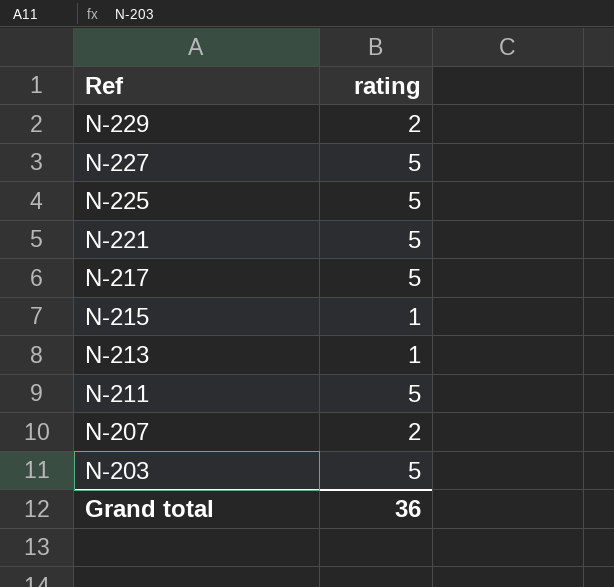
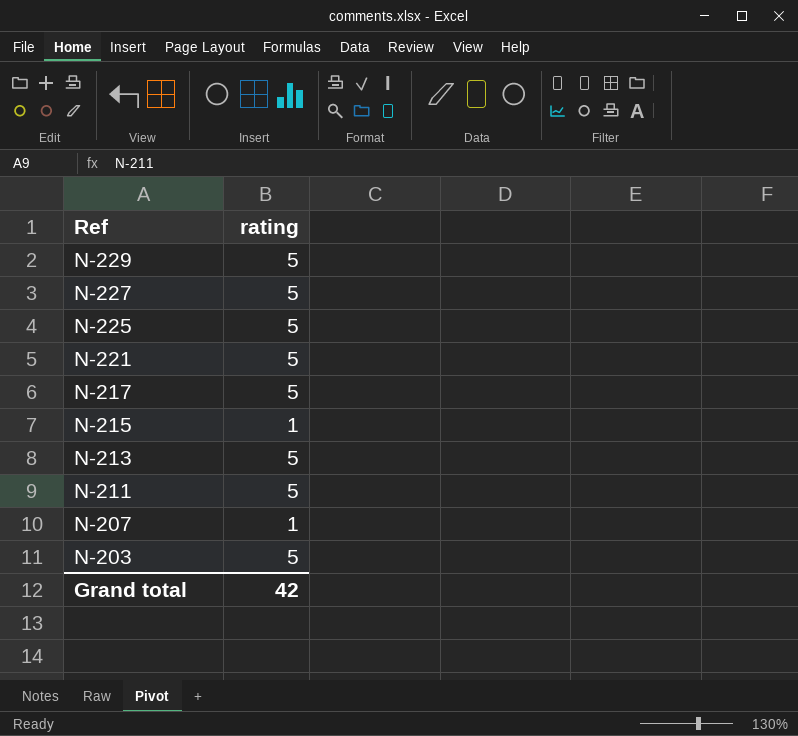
N-229 | rating: 2 -> 5
N-213 | rating: 1 -> 5
N-207 | rating: 2 -> 1
Grand total | rating: 36 -> 42

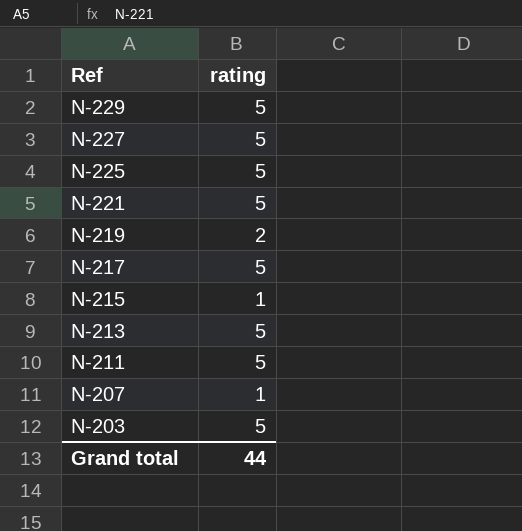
row N-219: none -> 2
Grand total | rating: 42 -> 44

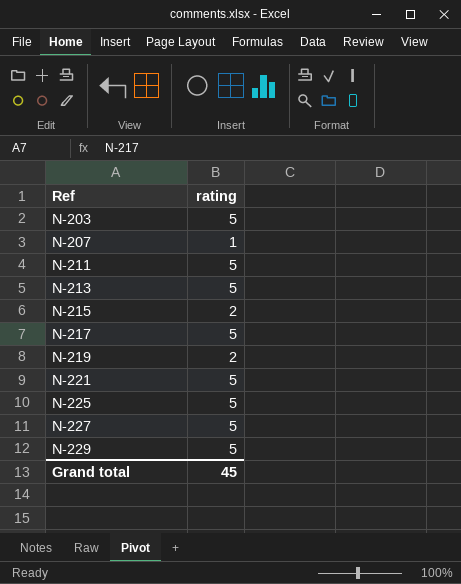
row order: Ref descending -> Ref ascending
N-215 | rating: 1 -> 2
Grand total | rating: 44 -> 45

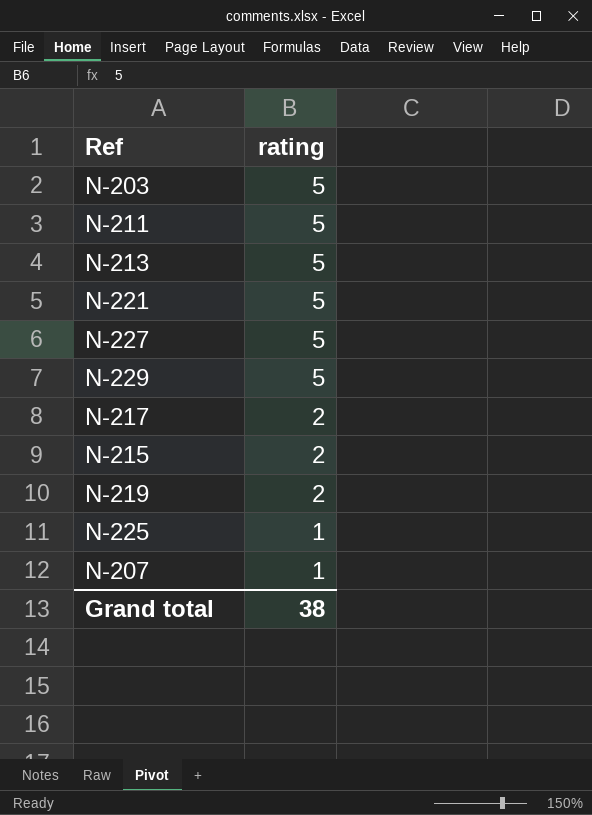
row order: Ref ascending -> rating descending
N-217 | rating: 5 -> 2
N-225 | rating: 5 -> 1
Grand total | rating: 45 -> 38

